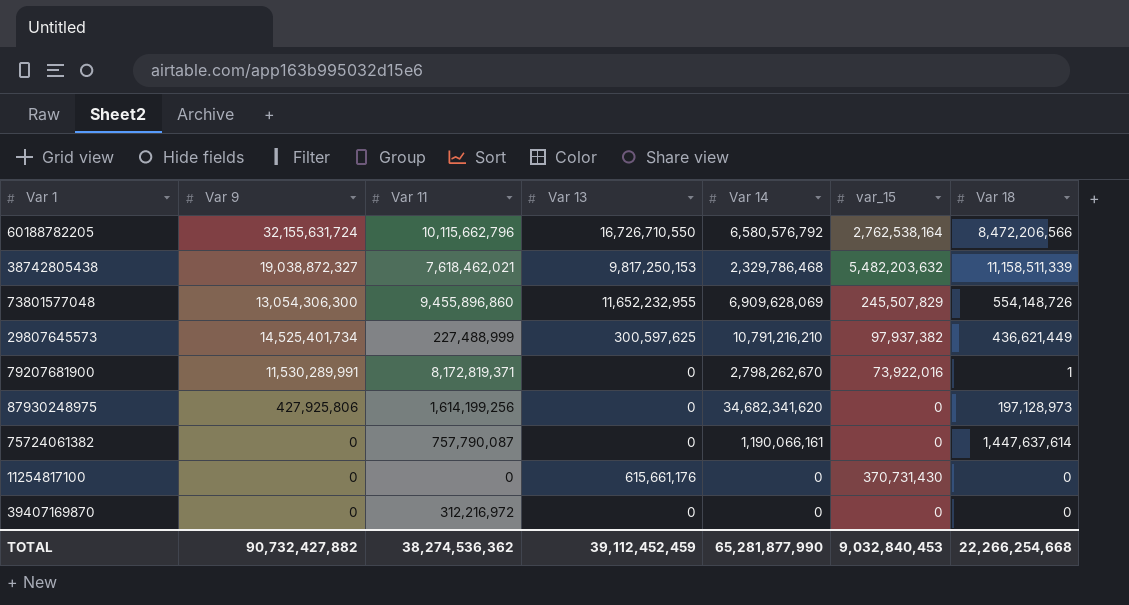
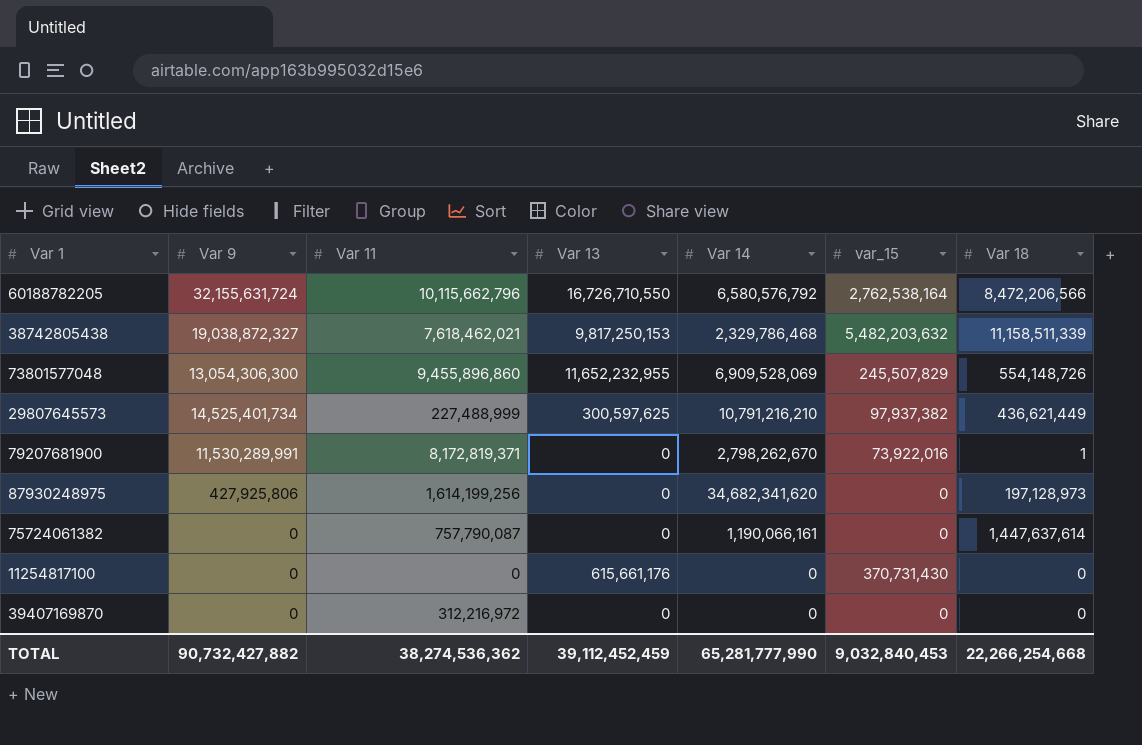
73801577048 | Var 14: 6,909,628,069 -> 6,909,528,069
TOTAL | Var 14: 65,281,877,990 -> 65,281,777,990

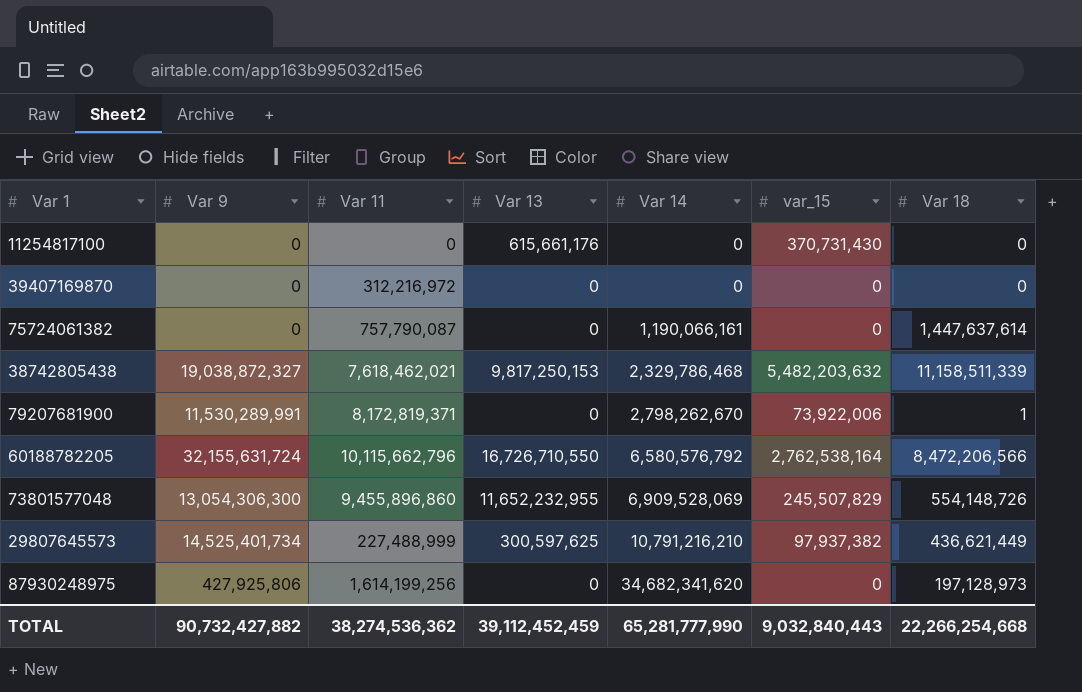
row order: none -> Var 14 ascending
79207681900 | var_15: 73,922,016 -> 73,922,006
TOTAL | var_15: 9,032,840,453 -> 9,032,840,443

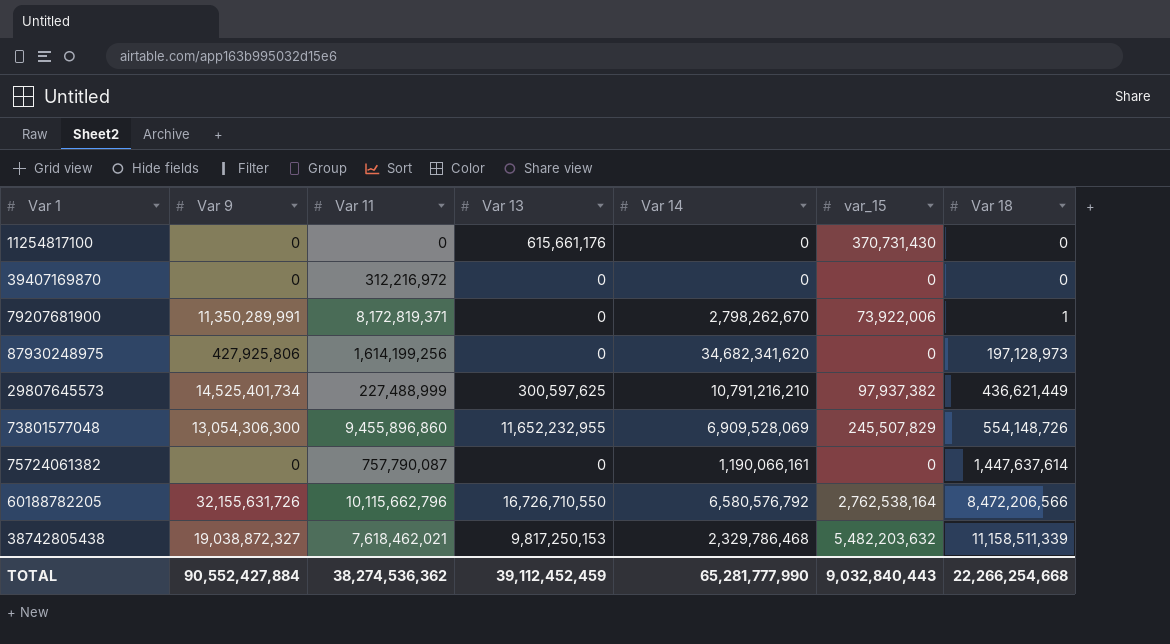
row order: Var 14 ascending -> Var 18 ascending
79207681900 | Var 9: 11,530,289,991 -> 11,350,289,991
60188782205 | Var 9: 32,155,631,724 -> 32,155,631,726
TOTAL | Var 9: 90,732,427,882 -> 90,552,427,884

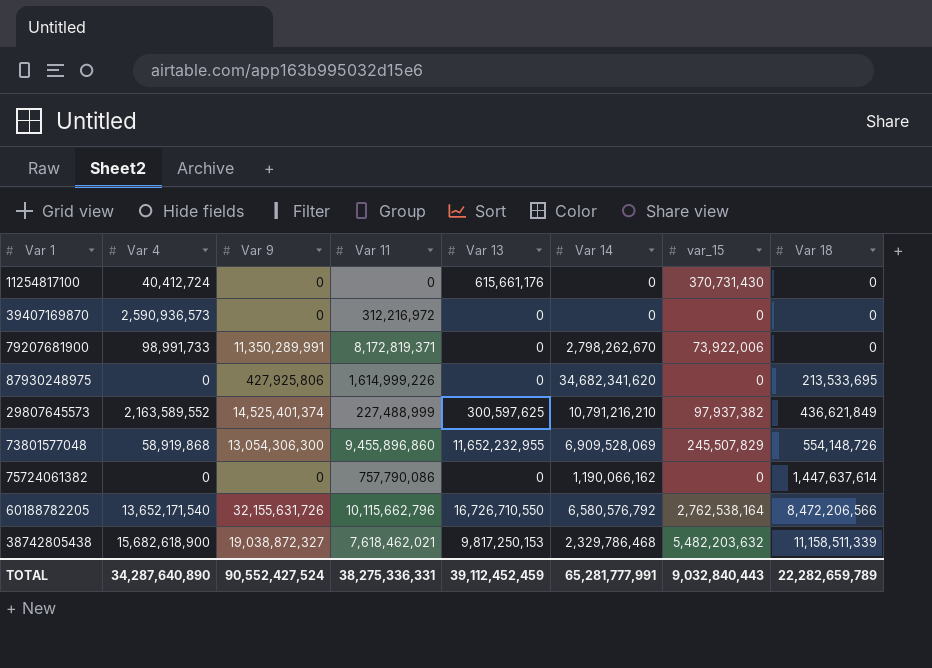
column Var 4 | position: none -> 2
79207681900 | Var 18: 1 -> 0
87930248975 | Var 11: 1,614,199,256 -> 1,614,999,226
87930248975 | Var 18: 197,128,973 -> 213,533,695
29807645573 | Var 9: 14,525,401,734 -> 14,525,401,374
29807645573 | Var 18: 436,621,449 -> 436,621,849
75724061382 | Var 11: 757,790,087 -> 757,790,086
75724061382 | Var 14: 1,190,066,161 -> 1,190,066,162
TOTAL | Var 9: 90,552,427,884 -> 90,552,427,524
TOTAL | Var 11: 38,274,536,362 -> 38,275,336,331
TOTAL | Var 14: 65,281,777,990 -> 65,281,777,991
TOTAL | Var 18: 22,266,254,668 -> 22,282,659,789

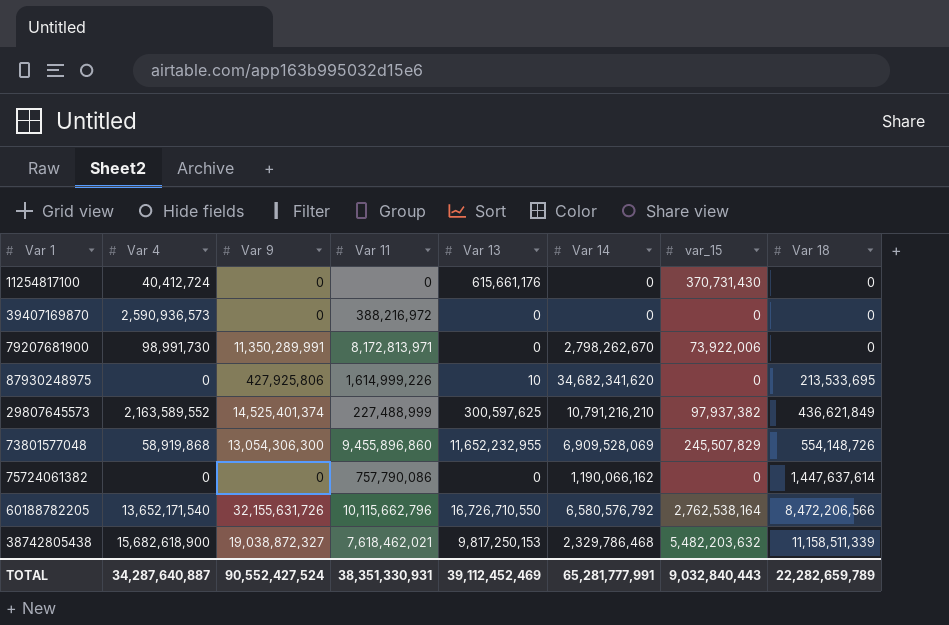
39407169870 | Var 11: 312,216,972 -> 388,216,972
79207681900 | Var 4: 98,991,733 -> 98,991,730
79207681900 | Var 11: 8,172,819,371 -> 8,172,813,971
87930248975 | Var 13: 0 -> 10
TOTAL | Var 4: 34,287,640,890 -> 34,287,640,887
TOTAL | Var 11: 38,275,336,331 -> 38,351,330,931
TOTAL | Var 13: 39,112,452,459 -> 39,112,452,469

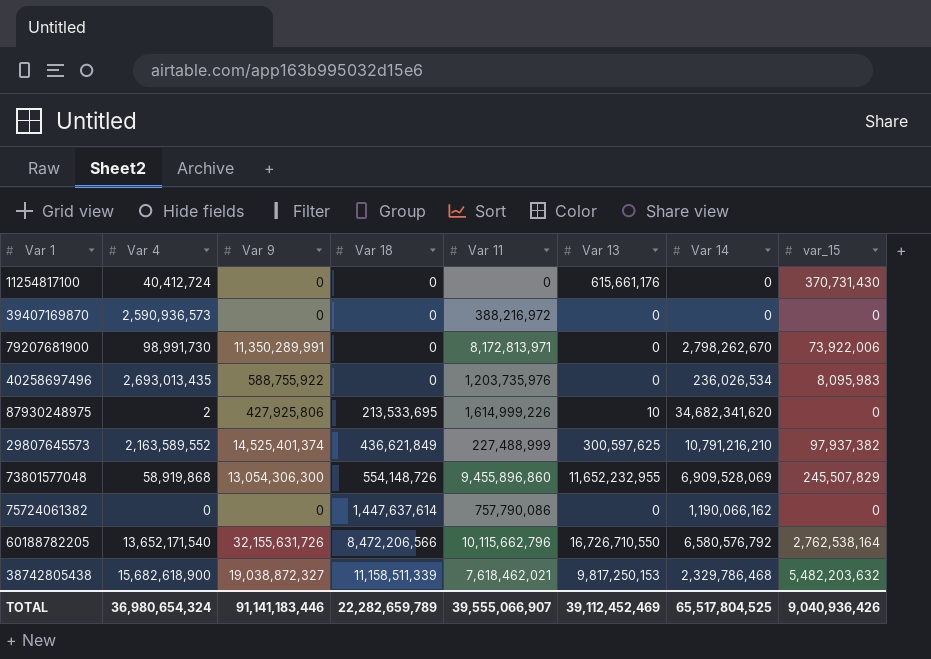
column Var 18 | position: 8 -> 4
row 40258697496: none -> 2,693,013,435 | 588,755,922 | 0 | 1,203,735,976 | 0 | 236,026,534 | 8,095,983
87930248975 | Var 4: 0 -> 2
TOTAL | Var 4: 34,287,640,887 -> 36,980,654,324
TOTAL | Var 9: 90,552,427,524 -> 91,141,183,446
TOTAL | Var 11: 38,351,330,931 -> 39,555,066,907
TOTAL | Var 14: 65,281,777,991 -> 65,517,804,525
TOTAL | var_15: 9,032,840,443 -> 9,040,936,426

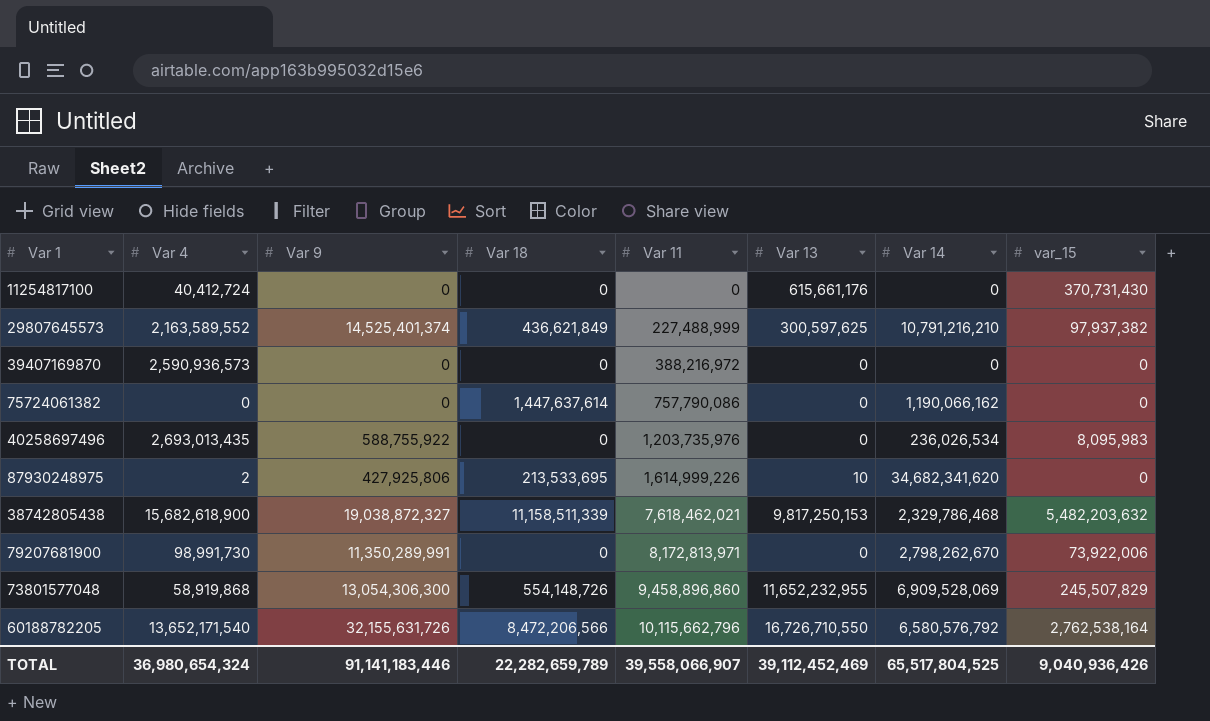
row order: Var 18 ascending -> Var 11 ascending
73801577048 | Var 11: 9,455,896,860 -> 9,458,896,860
TOTAL | Var 11: 39,555,066,907 -> 39,558,066,907

